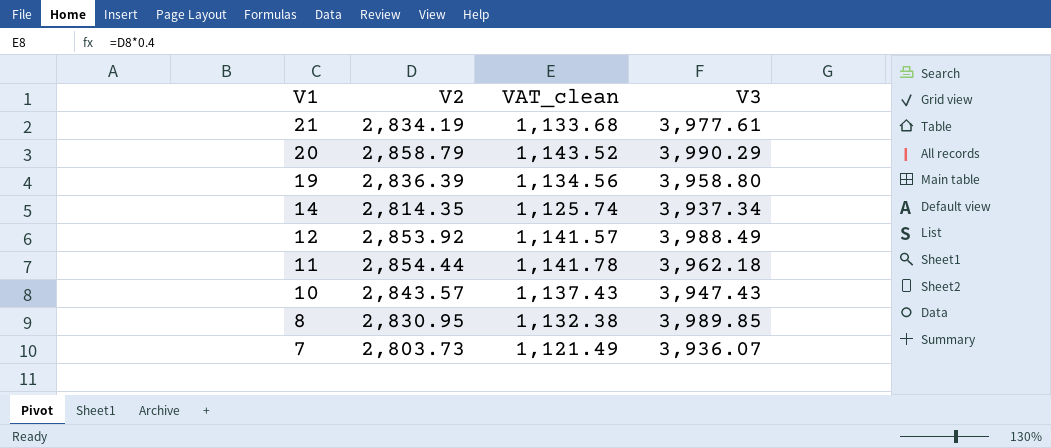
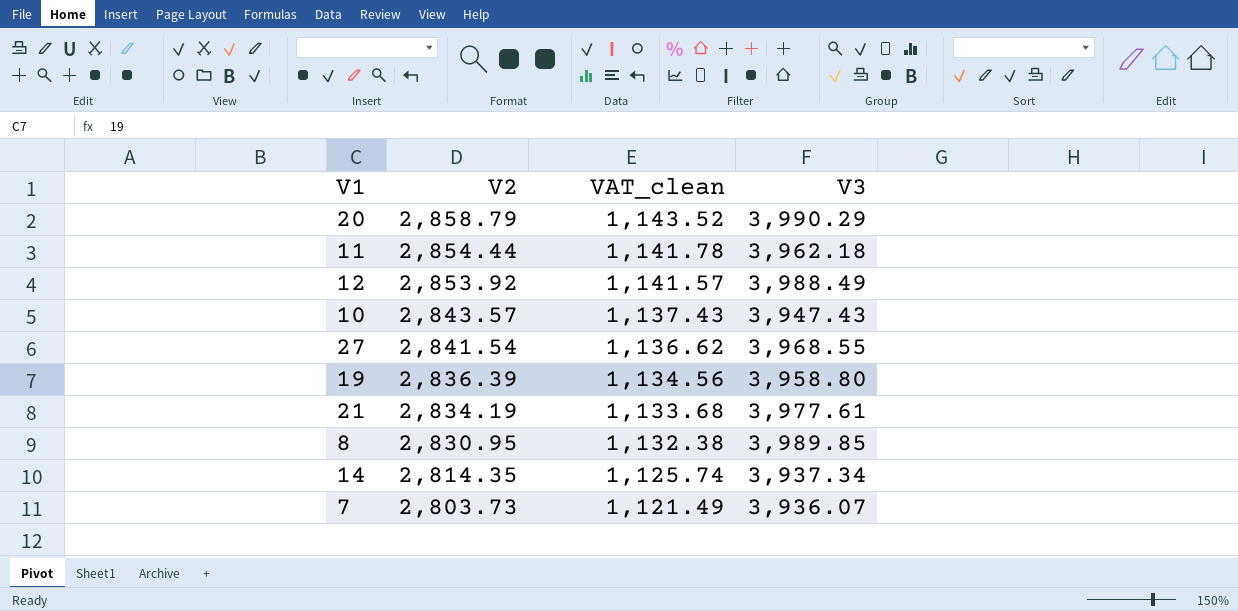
row order: V1 descending -> V2 descending
row 27: none -> 2,841.54 | 1,136.62 | 3,968.55

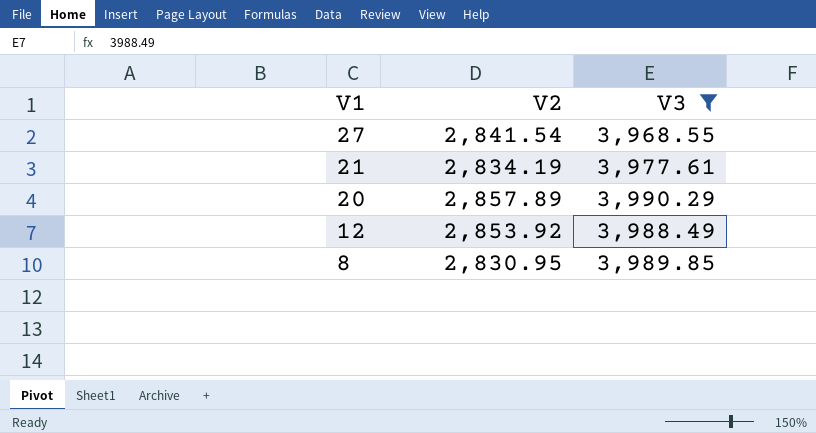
filter: none -> V3 >= 3,968.55
row order: V2 descending -> V1 descending
column VAT_clean | formula: [V2] * 0.4 -> none
20 | V2: 2,858.79 -> 2,857.89

